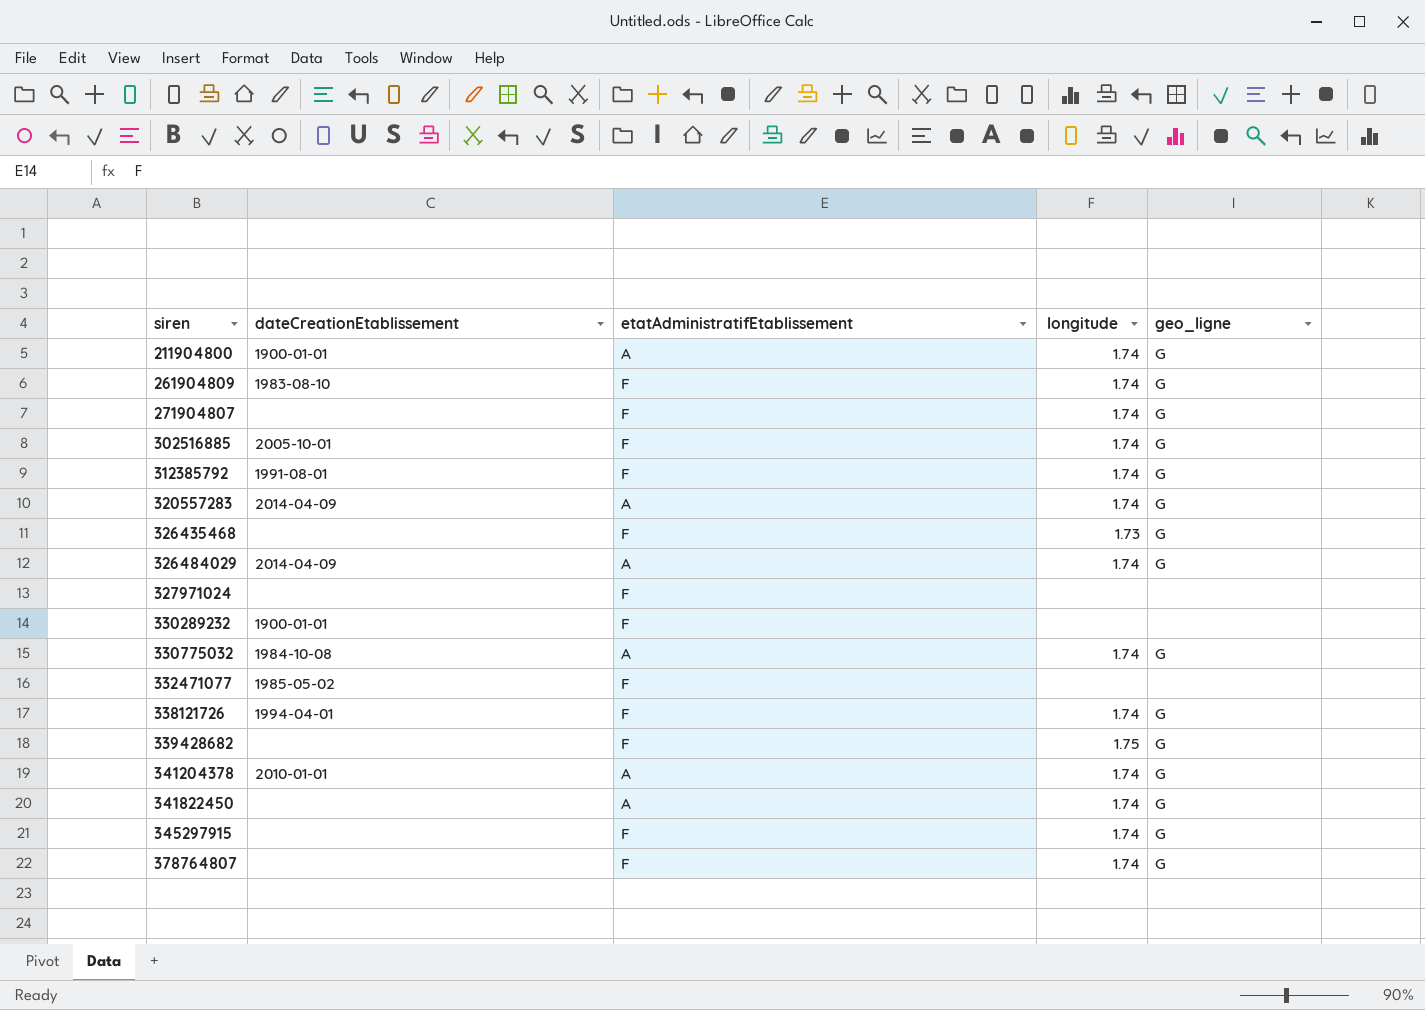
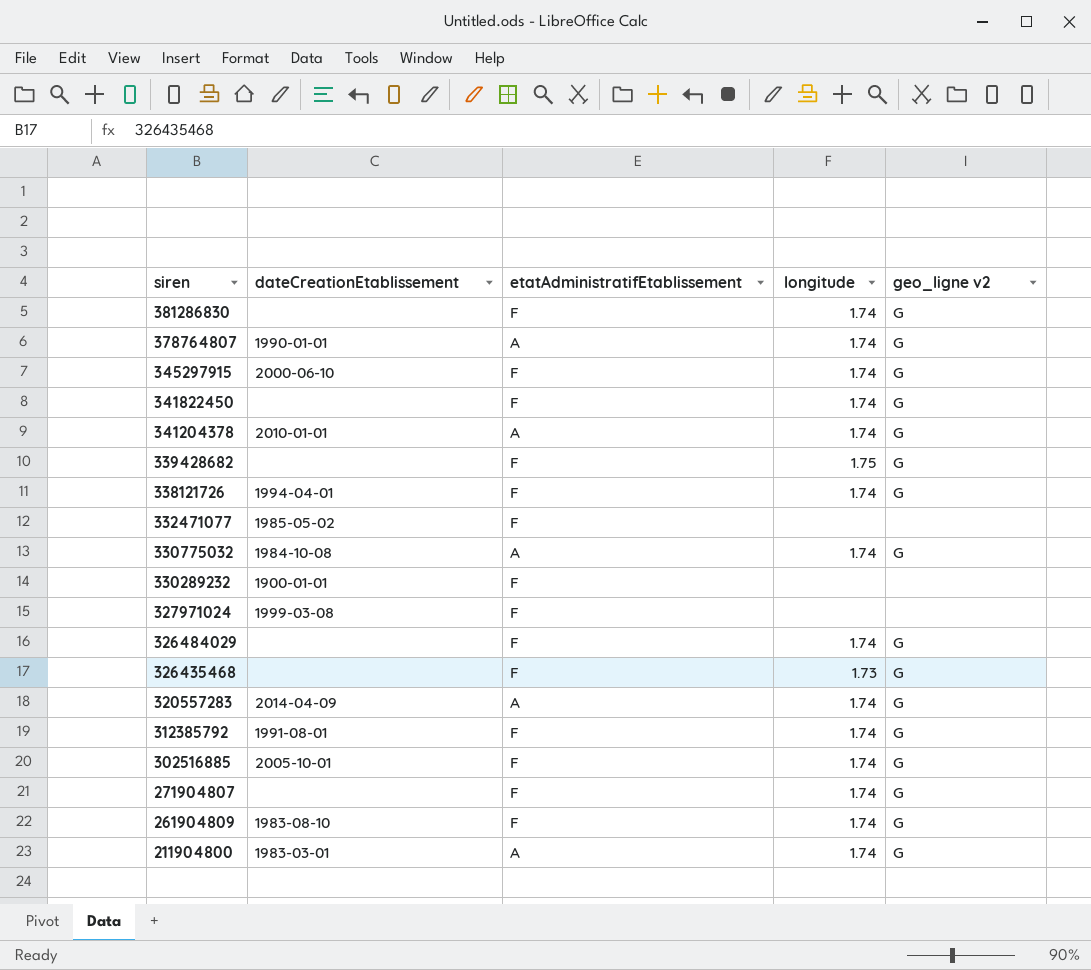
row order: siren ascending -> siren descending
column name: geo_ligne -> geo_ligne v2
row 381286830: none -> none | F | 1.74 | G
378764807 | dateCreationEtablissement: none -> 1990-01-01
378764807 | etatAdministratifEtablissement: F -> A
345297915 | dateCreationEtablissement: none -> 2000-06-10
341822450 | etatAdministratifEtablissement: A -> F
327971024 | dateCreationEtablissement: none -> 1999-03-08
326484029 | dateCreationEtablissement: 2014-04-09 -> none
326484029 | etatAdministratifEtablissement: A -> F
211904800 | dateCreationEtablissement: 1900-01-01 -> 1983-03-01

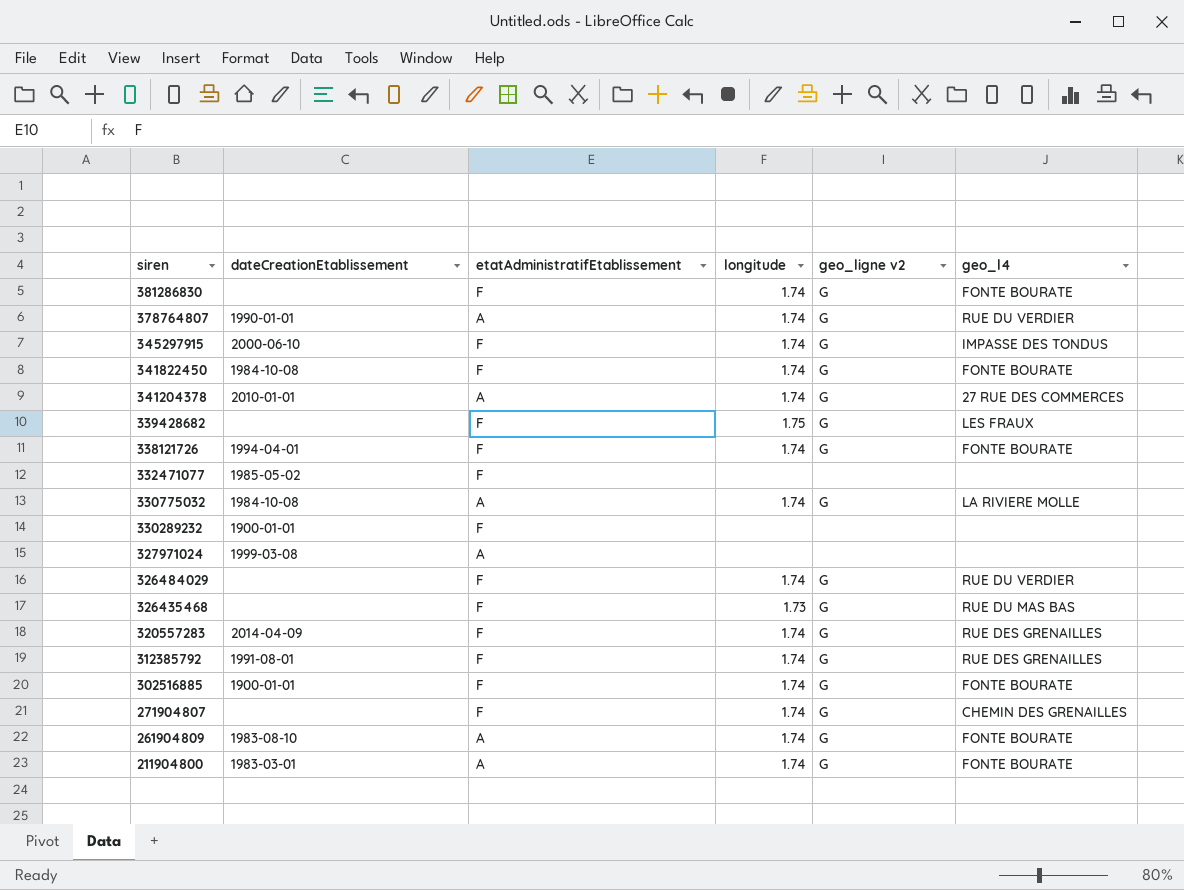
column geo_l4 | position: none -> 6
341822450 | dateCreationEtablissement: none -> 1984-10-08
327971024 | etatAdministratifEtablissement: F -> A
320557283 | etatAdministratifEtablissement: A -> F
302516885 | dateCreationEtablissement: 2005-10-01 -> 1900-01-01
261904809 | etatAdministratifEtablissement: F -> A

